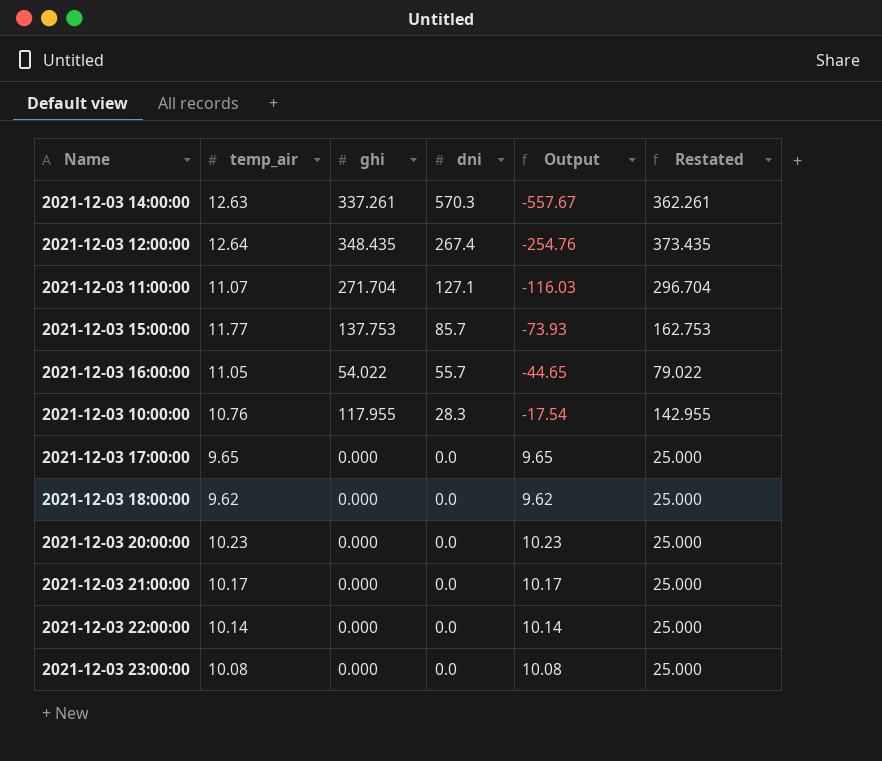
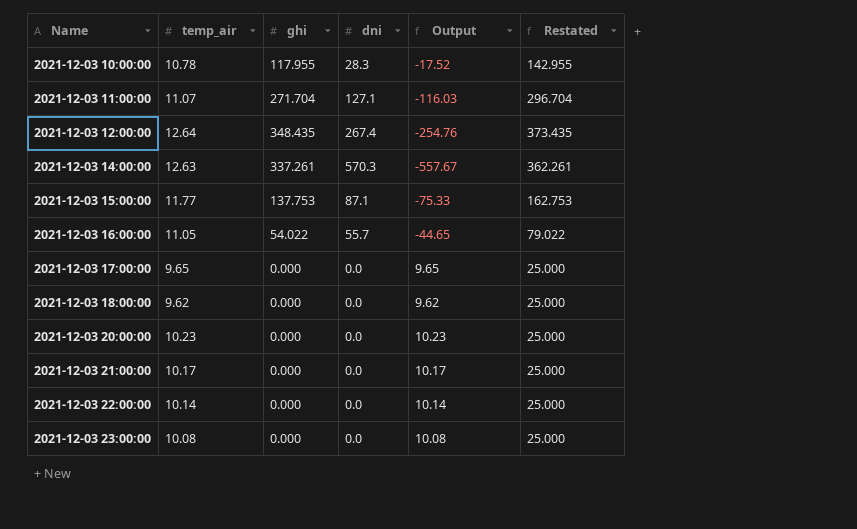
row order: dni descending -> Name ascending
2021-12-03 10:00:00 | temp_air: 10.76 -> 10.78
2021-12-03 10:00:00 | Output: -17.54 -> -17.52
2021-12-03 15:00:00 | dni: 85.7 -> 87.1
2021-12-03 15:00:00 | Output: -73.93 -> -75.33

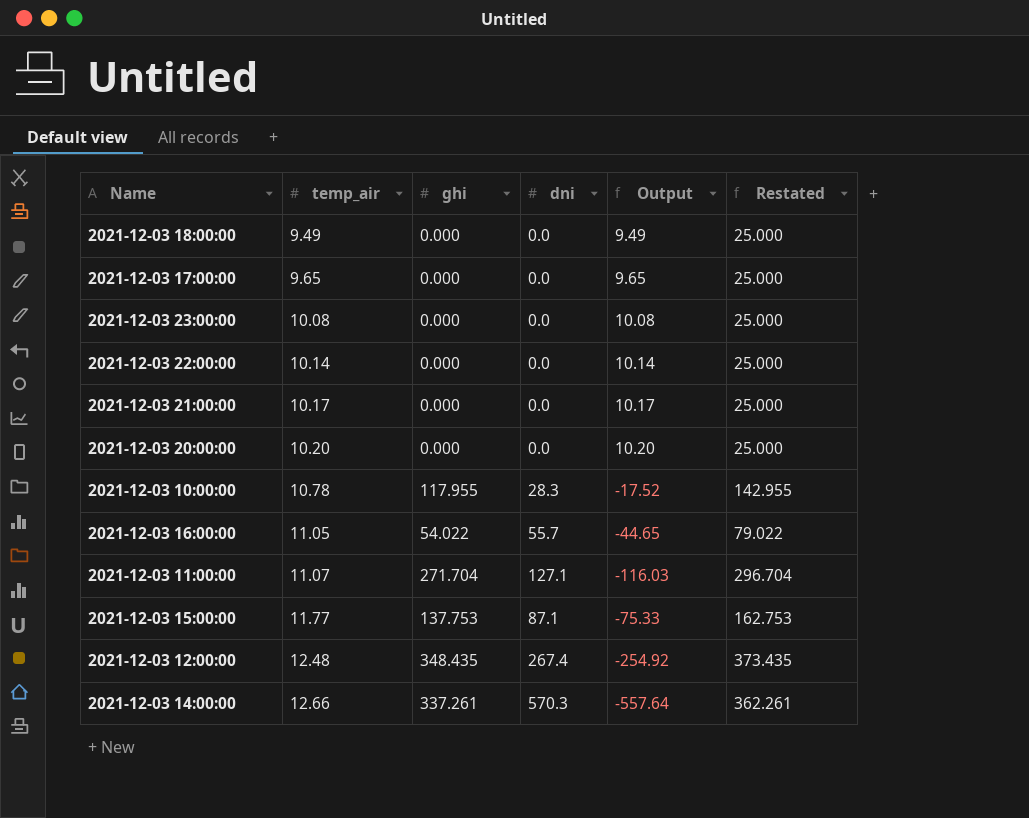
row order: Name ascending -> temp_air ascending
2021-12-03 18:00:00 | temp_air: 9.62 -> 9.49
2021-12-03 18:00:00 | Output: 9.62 -> 9.49
2021-12-03 20:00:00 | temp_air: 10.23 -> 10.20
2021-12-03 20:00:00 | Output: 10.23 -> 10.20
2021-12-03 12:00:00 | temp_air: 12.64 -> 12.48
2021-12-03 12:00:00 | Output: -254.76 -> -254.92
2021-12-03 14:00:00 | temp_air: 12.63 -> 12.66
2021-12-03 14:00:00 | Output: -557.67 -> -557.64

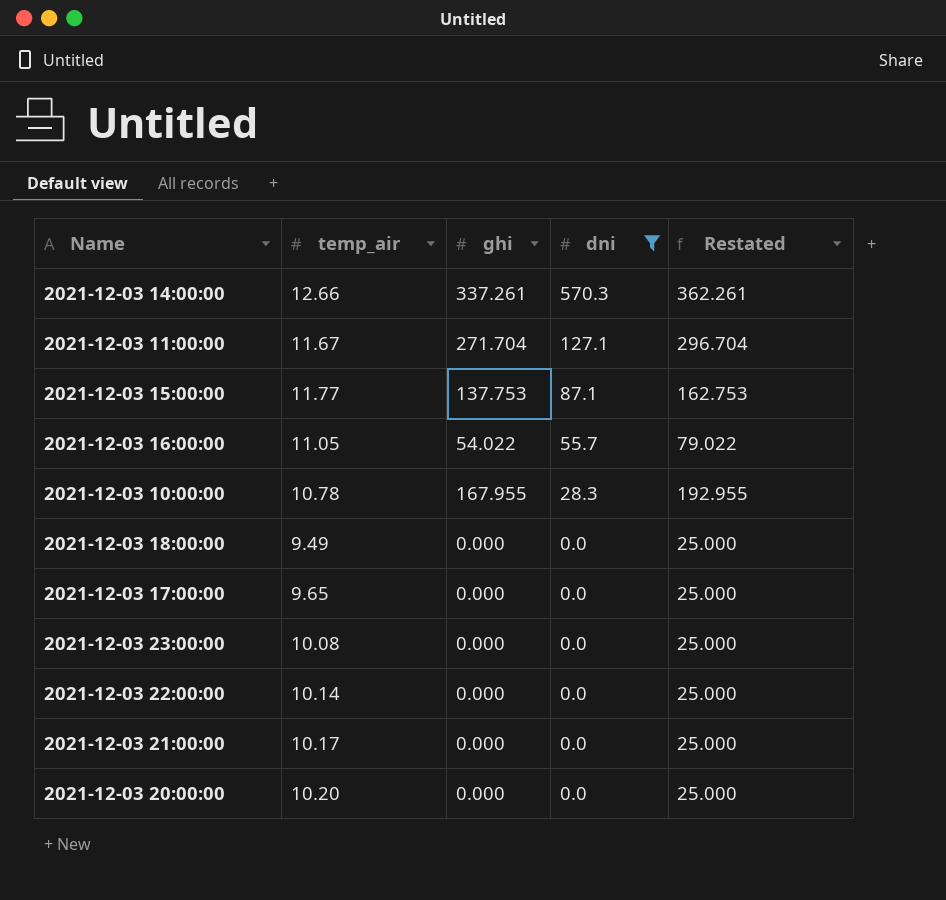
filter: none -> dni != 267.4
row order: temp_air ascending -> dni descending
column Output | formula: [temp_air] - [dni] -> none
2021-12-03 11:00:00 | temp_air: 11.07 -> 11.67
2021-12-03 10:00:00 | ghi: 117.955 -> 167.955
2021-12-03 10:00:00 | Restated: 142.955 -> 192.955

